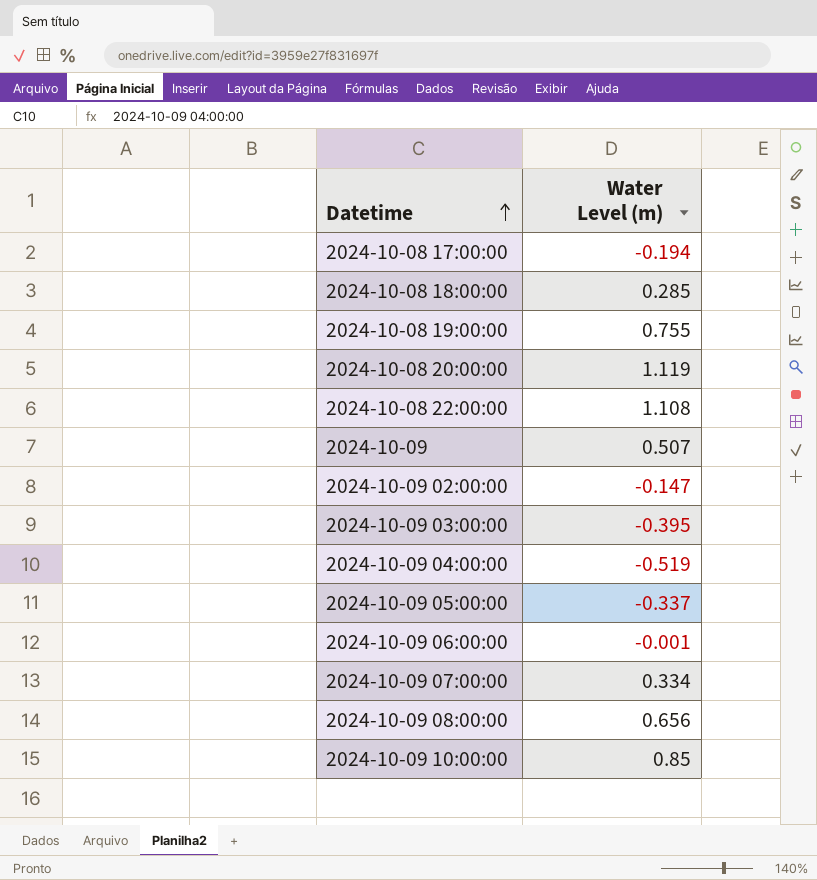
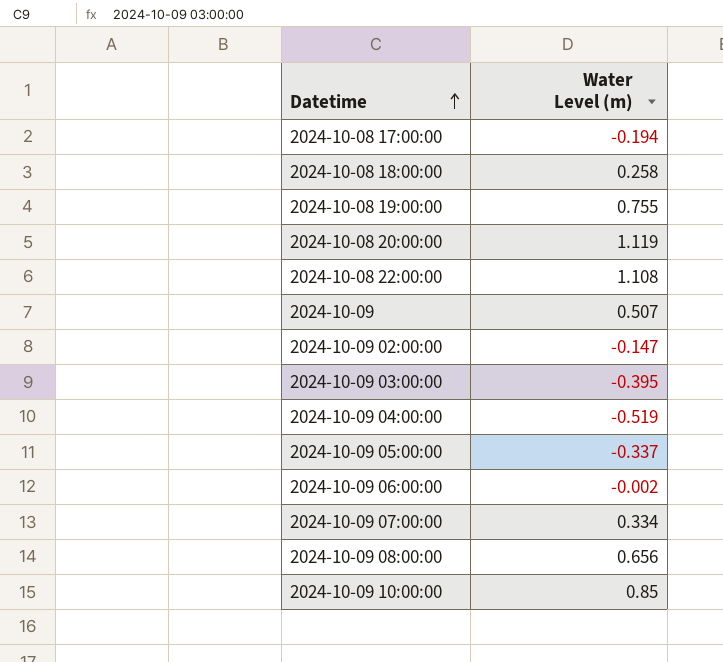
2024-10-08 18:00:00 | Water Level (m): 0.285 -> 0.258
2024-10-09 06:00:00 | Water Level (m): -0.001 -> -0.002

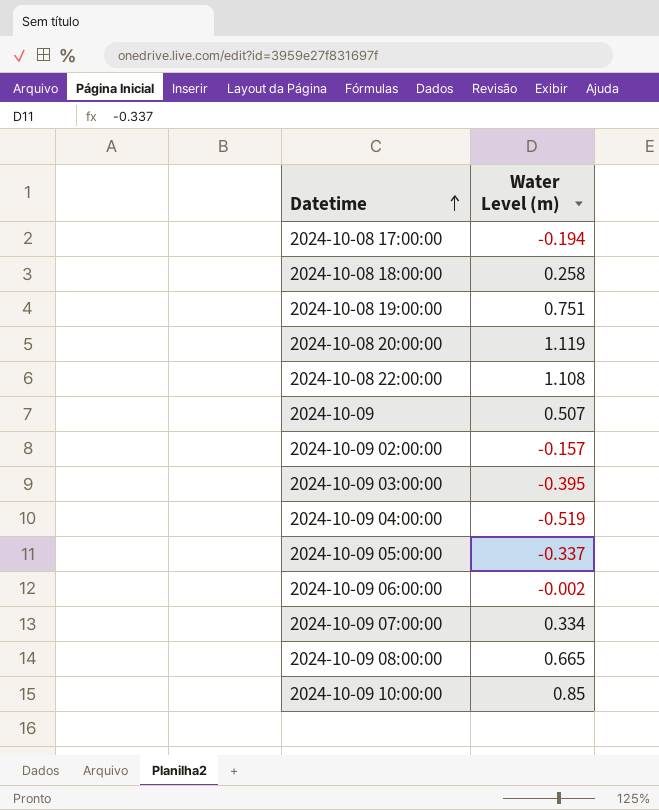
2024-10-08 19:00:00 | Water Level (m): 0.755 -> 0.751
2024-10-09 02:00:00 | Water Level (m): -0.147 -> -0.157
2024-10-09 08:00:00 | Water Level (m): 0.656 -> 0.665

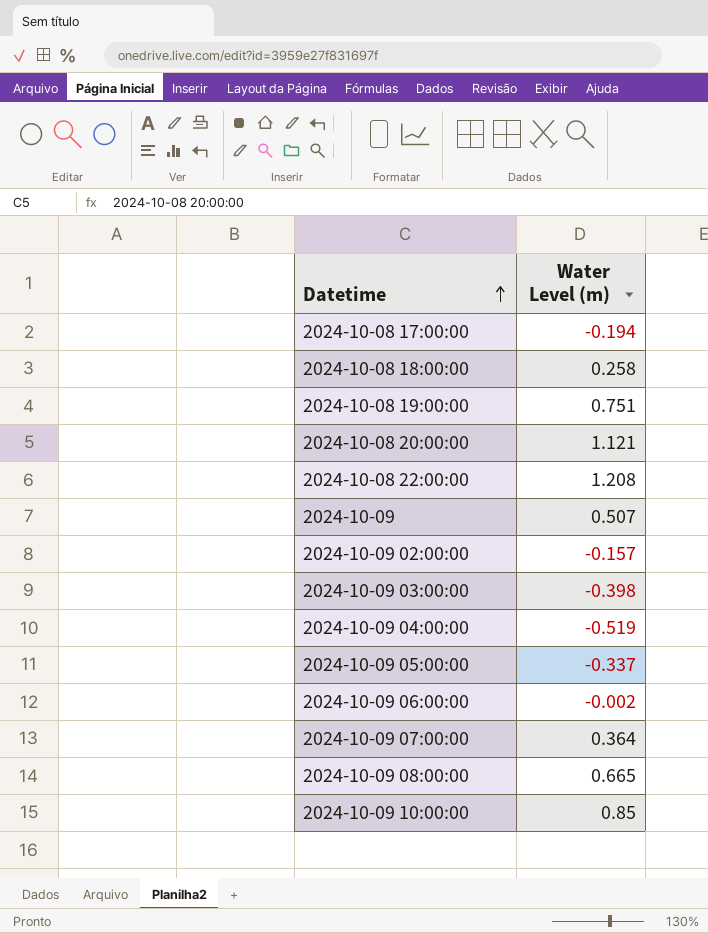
2024-10-08 20:00:00 | Water Level (m): 1.119 -> 1.121
2024-10-08 22:00:00 | Water Level (m): 1.108 -> 1.208
2024-10-09 03:00:00 | Water Level (m): -0.395 -> -0.398
2024-10-09 07:00:00 | Water Level (m): 0.334 -> 0.364

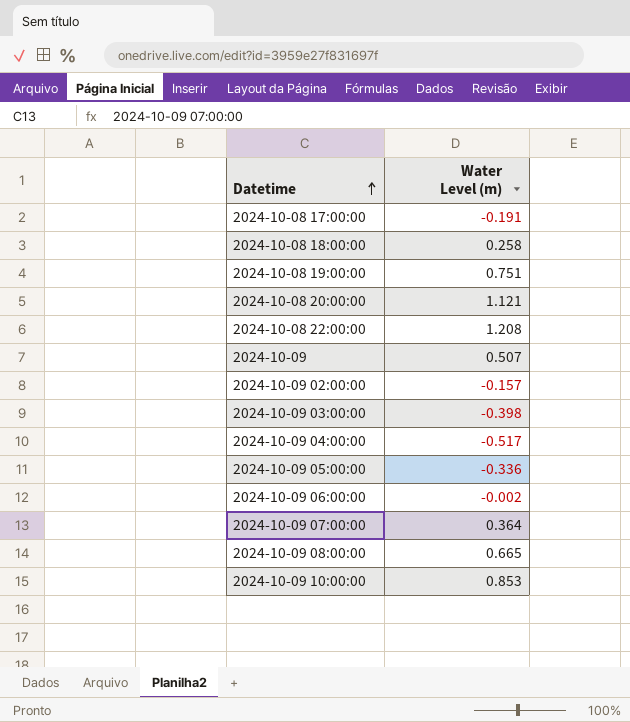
2024-10-08 17:00:00 | Water Level (m): -0.194 -> -0.191
2024-10-09 04:00:00 | Water Level (m): -0.519 -> -0.517
2024-10-09 05:00:00 | Water Level (m): -0.337 -> -0.336
2024-10-09 10:00:00 | Water Level (m): 0.85 -> 0.853

